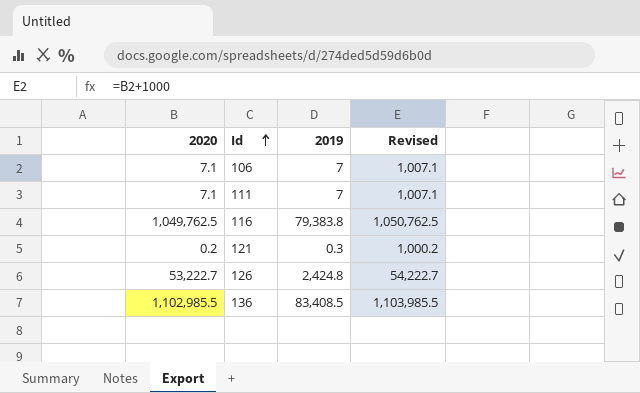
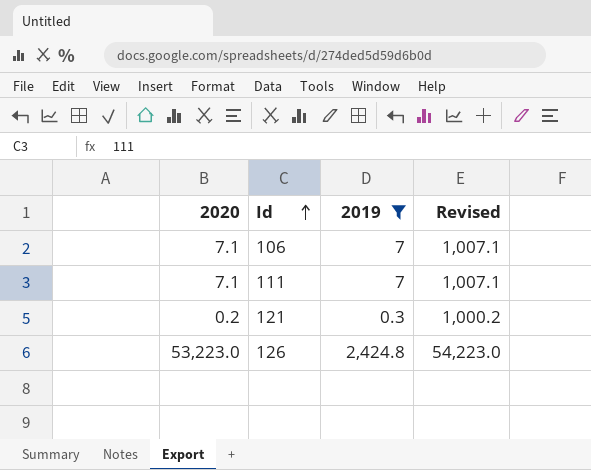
filter: none -> 2019 <= 2,424.8
126 | 2020: 53,222.7 -> 53,223.0
126 | Revised: 54,222.7 -> 54,223.0

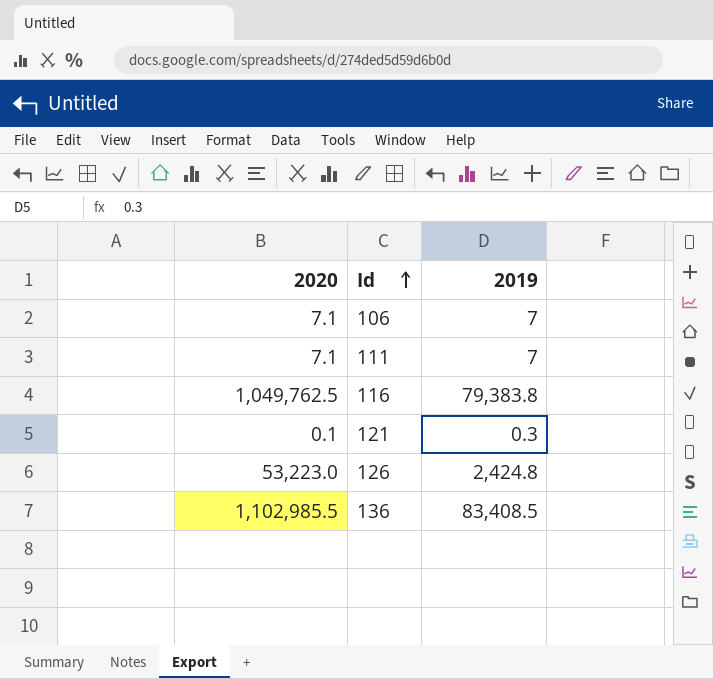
filter: 2019 <= 2,424.8 -> none
column Revised | formula: [2020] + 1000 -> none
121 | 2020: 0.2 -> 0.1

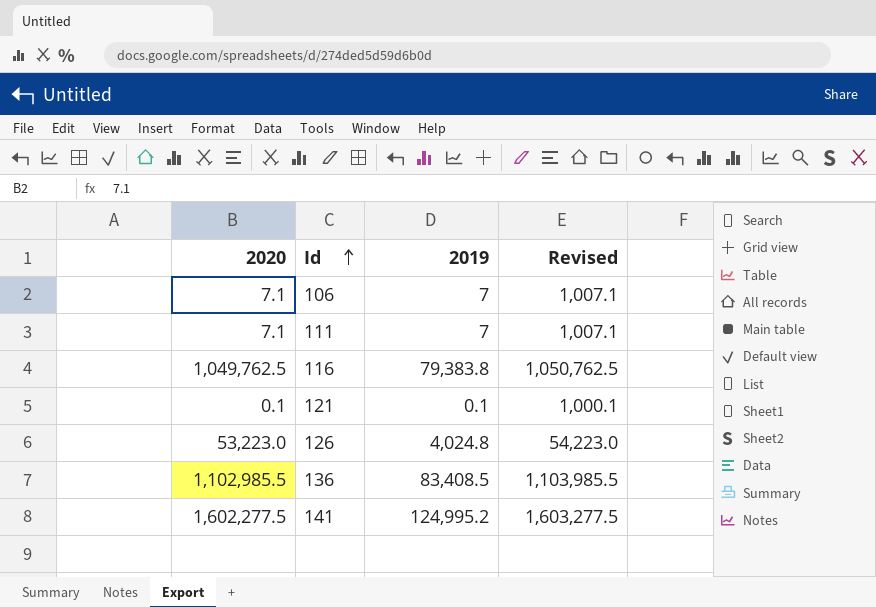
column Revised | formula: none -> [2020] + 1000
121 | 2019: 0.3 -> 0.1
126 | 2019: 2,424.8 -> 4,024.8
row 141: none -> 1,602,277.5 | 124,995.2 | 1,603,277.5

